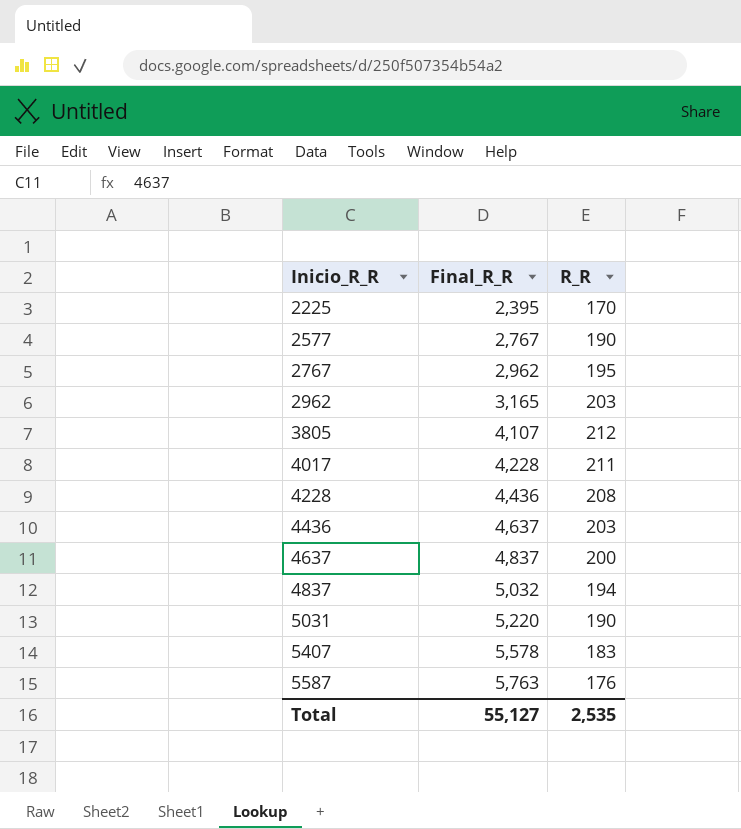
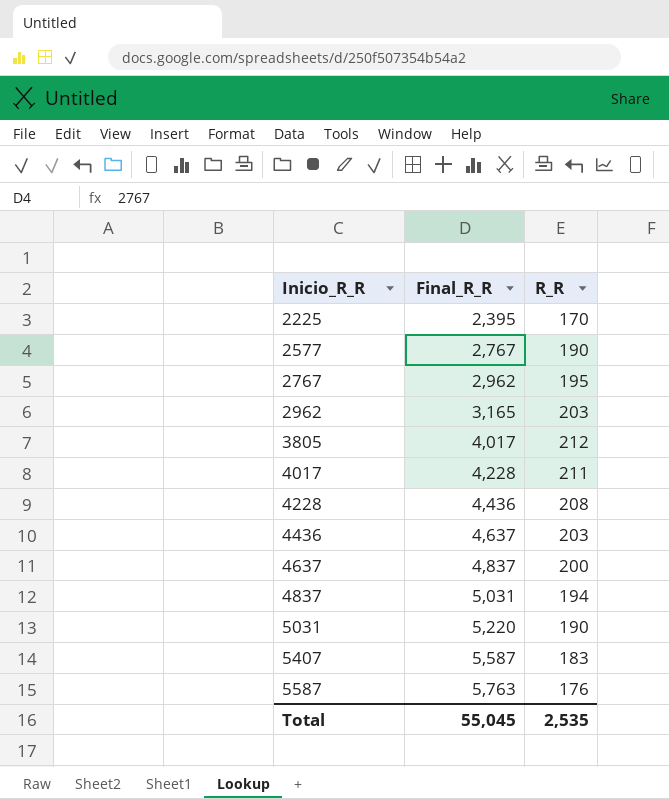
3805 | Final_R_R: 4,107 -> 4,017
4837 | Final_R_R: 5,032 -> 5,031
5407 | Final_R_R: 5,578 -> 5,587
Total | Final_R_R: 55,127 -> 55,045

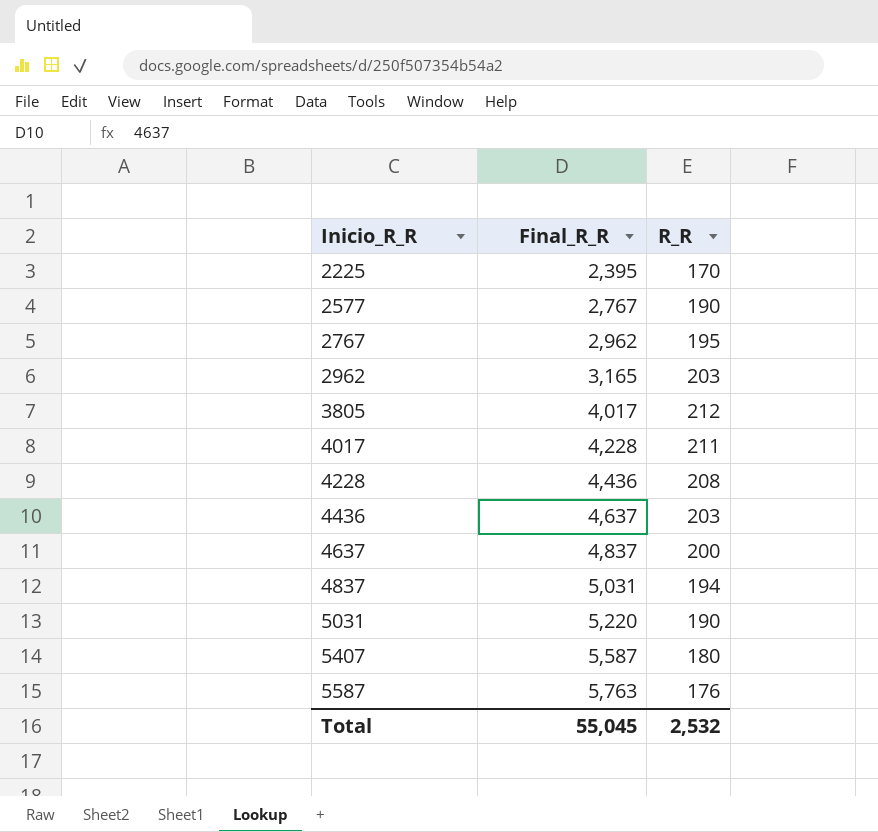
5407 | R_R: 183 -> 180
Total | R_R: 2,535 -> 2,532

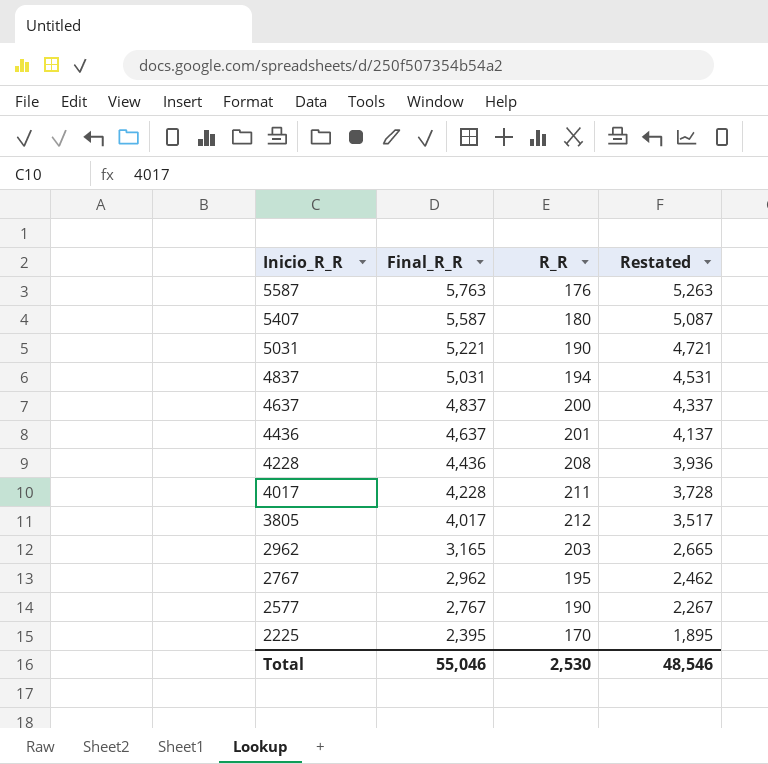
row order: Inicio_R_R ascending -> Inicio_R_R descending
column Restated | formula: none -> [Final_R_R] - 500
5031 | Final_R_R: 5,220 -> 5,221
4436 | R_R: 203 -> 201
Total | Final_R_R: 55,045 -> 55,046
Total | R_R: 2,532 -> 2,530

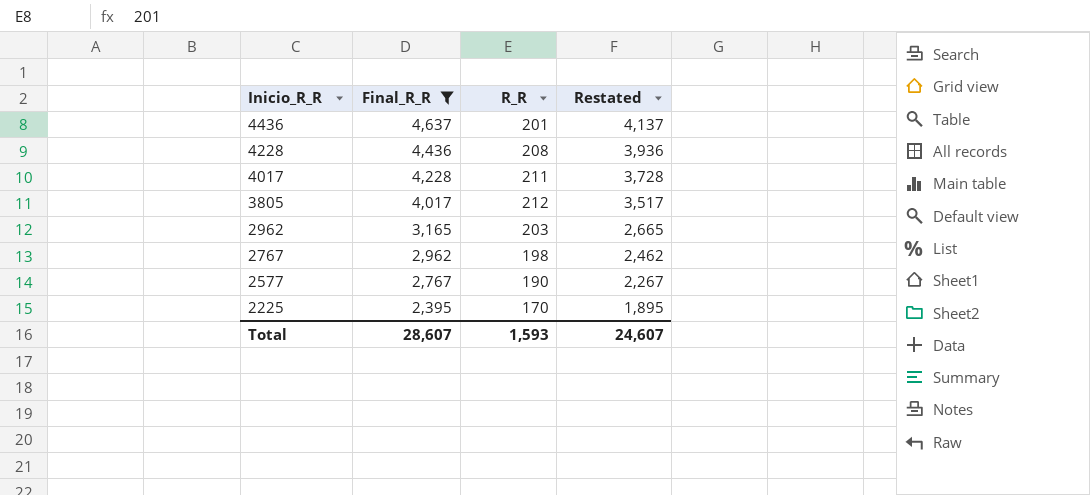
filter: none -> Final_R_R <= 4,637
2767 | R_R: 195 -> 198
Total | Final_R_R: 55,046 -> 28,607
Total | R_R: 2,530 -> 1,593
Total | Restated: 48,546 -> 24,607

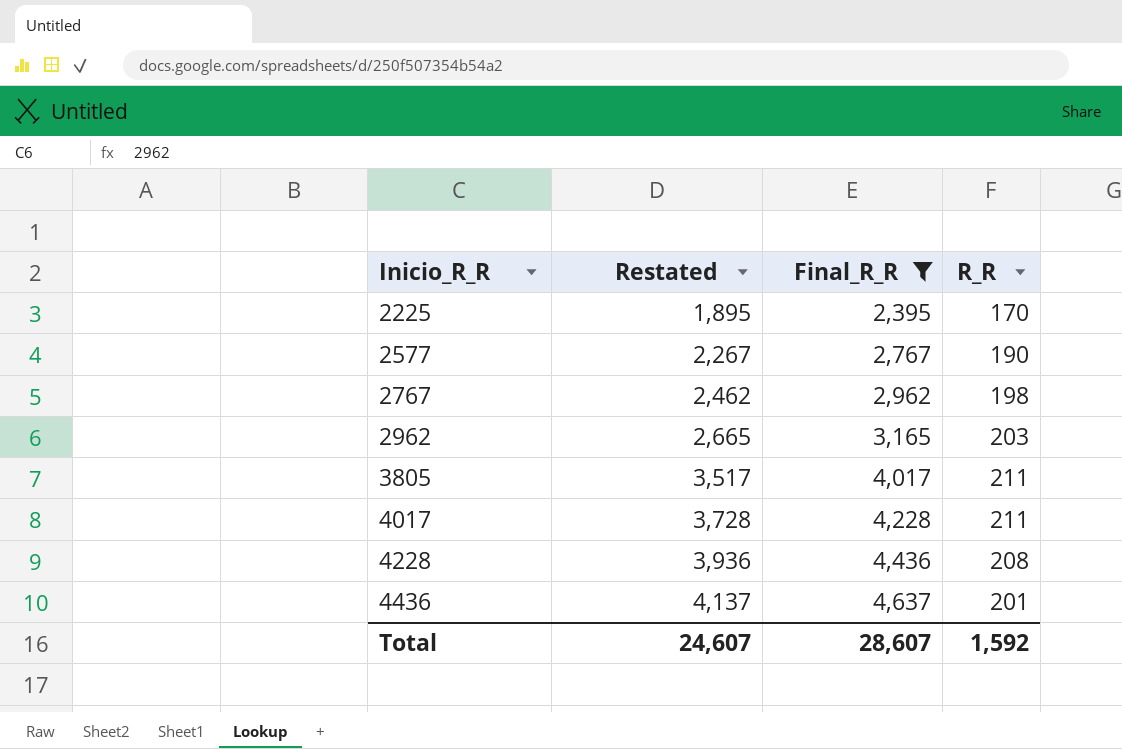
row order: Inicio_R_R descending -> Inicio_R_R ascending
column Restated | position: 4 -> 2
3805 | R_R: 212 -> 211
Total | R_R: 1,593 -> 1,592

